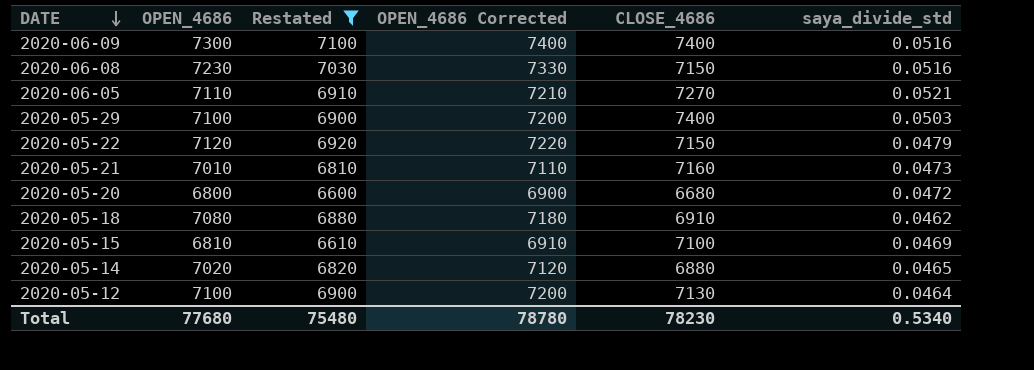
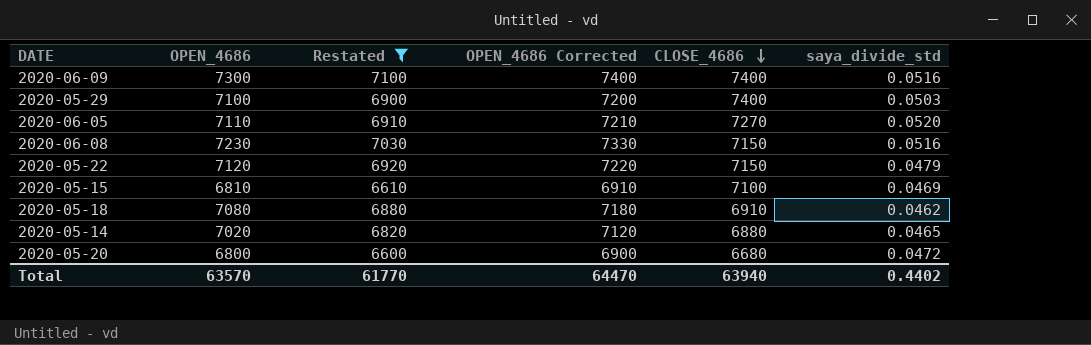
row order: DATE descending -> CLOSE_4686 descending
row 2020-05-21: 7010 | 6810 | 7110 | 7160 | 0.0473 -> none
row 2020-05-12: 7100 | 6900 | 7200 | 7130 | 0.0464 -> none
2020-06-05 | saya_divide_std: 0.0521 -> 0.0520
Total | OPEN_4686: 77680 -> 63570
Total | Restated: 75480 -> 61770
Total | OPEN_4686 Corrected: 78780 -> 64470
Total | CLOSE_4686: 78230 -> 63940
Total | saya_divide_std: 0.5340 -> 0.4402

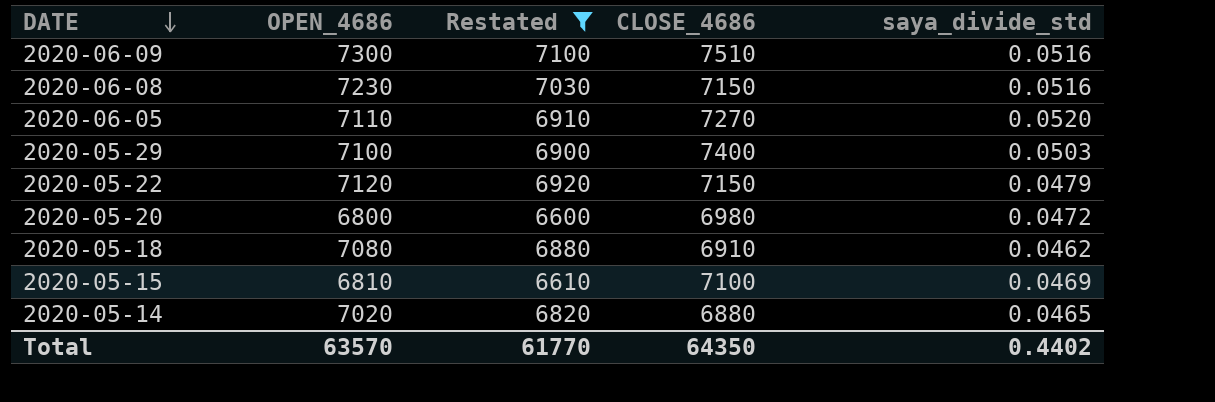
row order: CLOSE_4686 descending -> DATE descending
column OPEN_4686 Corrected | formula: [OPEN_4686] + 100 -> none
2020-06-09 | CLOSE_4686: 7400 -> 7510
2020-05-20 | CLOSE_4686: 6680 -> 6980
Total | CLOSE_4686: 63940 -> 64350

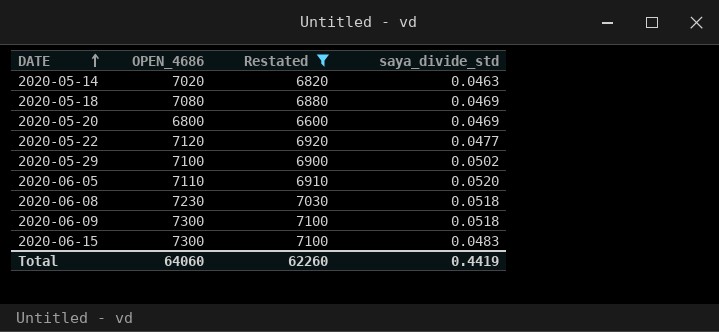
row order: DATE descending -> DATE ascending
column CLOSE_4686 | position: 4 -> none
row 2020-05-15: 6810 | 6610 | 7100 | 0.0469 -> none
2020-05-14 | saya_divide_std: 0.0465 -> 0.0463
2020-05-18 | saya_divide_std: 0.0462 -> 0.0469
2020-05-20 | saya_divide_std: 0.0472 -> 0.0469
2020-05-22 | saya_divide_std: 0.0479 -> 0.0477
2020-05-29 | saya_divide_std: 0.0503 -> 0.0502
2020-06-08 | saya_divide_std: 0.0516 -> 0.0518
2020-06-09 | saya_divide_std: 0.0516 -> 0.0518
row 2020-06-15: none -> 7300 | 7100 | 0.0483
Total | OPEN_4686: 63570 -> 64060
Total | Restated: 61770 -> 62260
Total | saya_divide_std: 0.4402 -> 0.4419

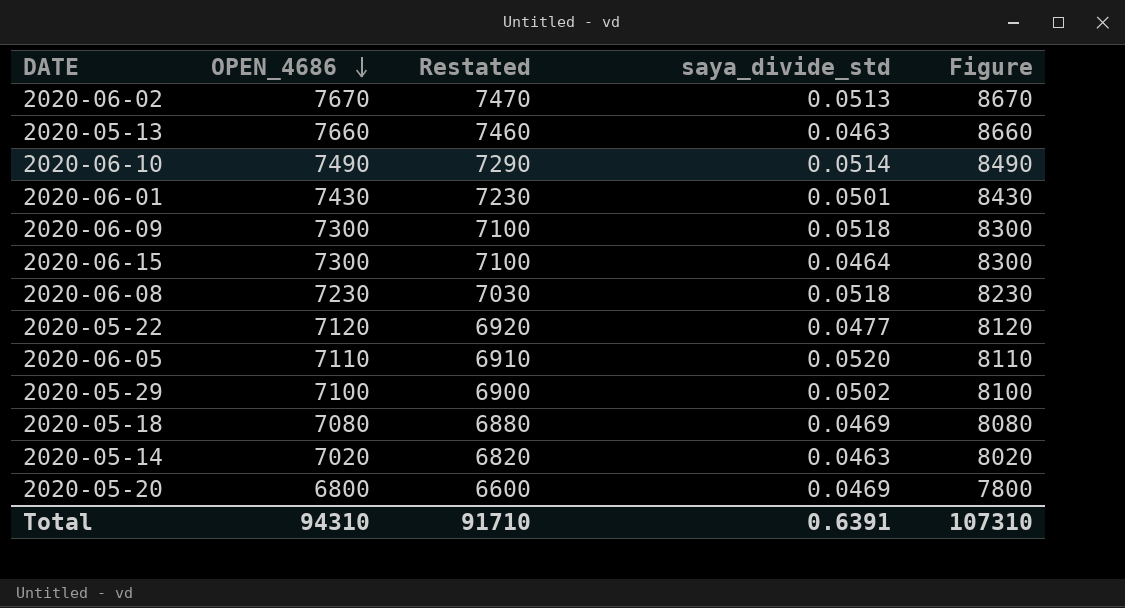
filter: Restated <= 7100 -> none
row order: DATE ascending -> OPEN_4686 descending
column Figure | formula: none -> [OPEN_4686] + 1000
2020-06-15 | saya_divide_std: 0.0483 -> 0.0464
Total | OPEN_4686: 64060 -> 94310
Total | Restated: 62260 -> 91710
Total | saya_divide_std: 0.4419 -> 0.6391

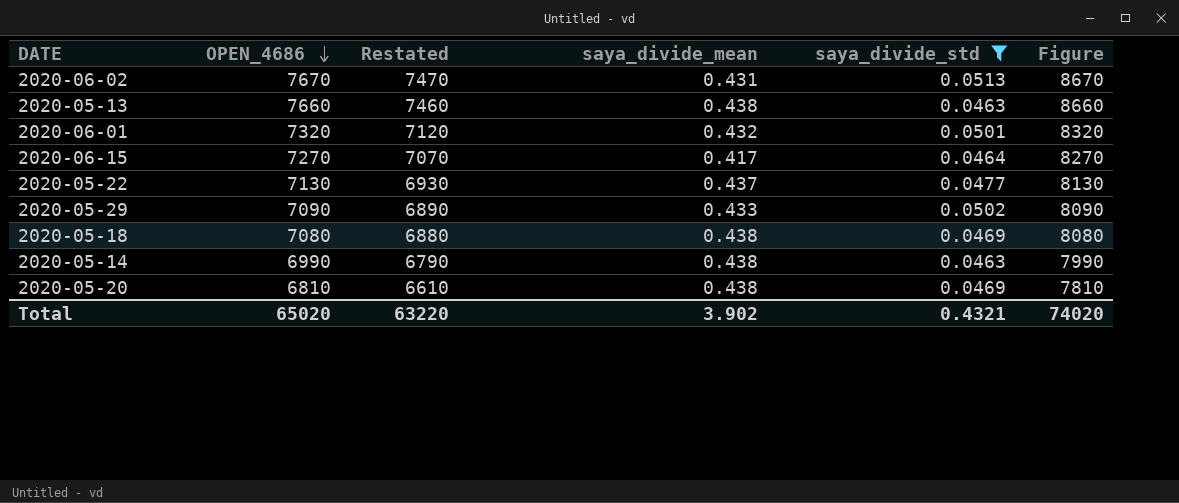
filter: none -> saya_divide_std <= 0.0513
column saya_divide_mean | position: none -> 4
2020-06-01 | OPEN_4686: 7430 -> 7320
2020-06-01 | Restated: 7230 -> 7120
2020-06-01 | Figure: 8430 -> 8320
2020-06-15 | OPEN_4686: 7300 -> 7270
2020-06-15 | Restated: 7100 -> 7070
2020-06-15 | Figure: 8300 -> 8270
2020-05-22 | OPEN_4686: 7120 -> 7130
2020-05-22 | Restated: 6920 -> 6930
2020-05-22 | Figure: 8120 -> 8130
2020-05-29 | OPEN_4686: 7100 -> 7090
2020-05-29 | Restated: 6900 -> 6890
2020-05-29 | Figure: 8100 -> 8090
2020-05-14 | OPEN_4686: 7020 -> 6990
2020-05-14 | Restated: 6820 -> 6790
2020-05-14 | Figure: 8020 -> 7990
2020-05-20 | OPEN_4686: 6800 -> 6810
2020-05-20 | Restated: 6600 -> 6610
2020-05-20 | Figure: 7800 -> 7810
Total | OPEN_4686: 94310 -> 65020
Total | Restated: 91710 -> 63220
Total | saya_divide_std: 0.6391 -> 0.4321
Total | Figure: 107310 -> 74020

